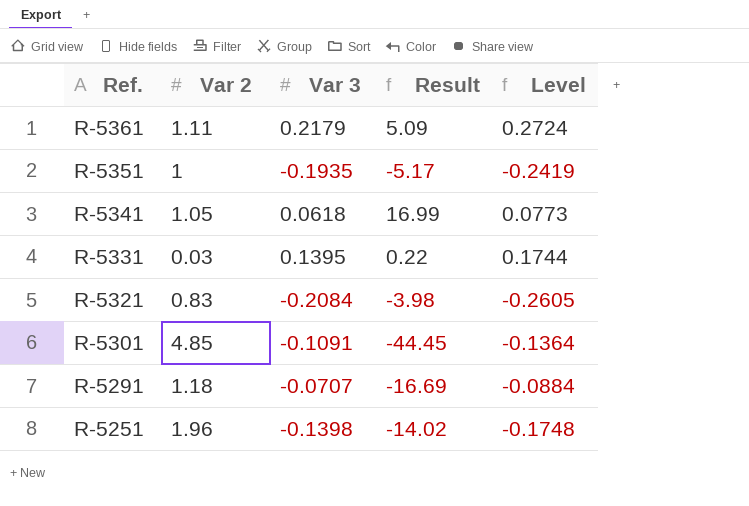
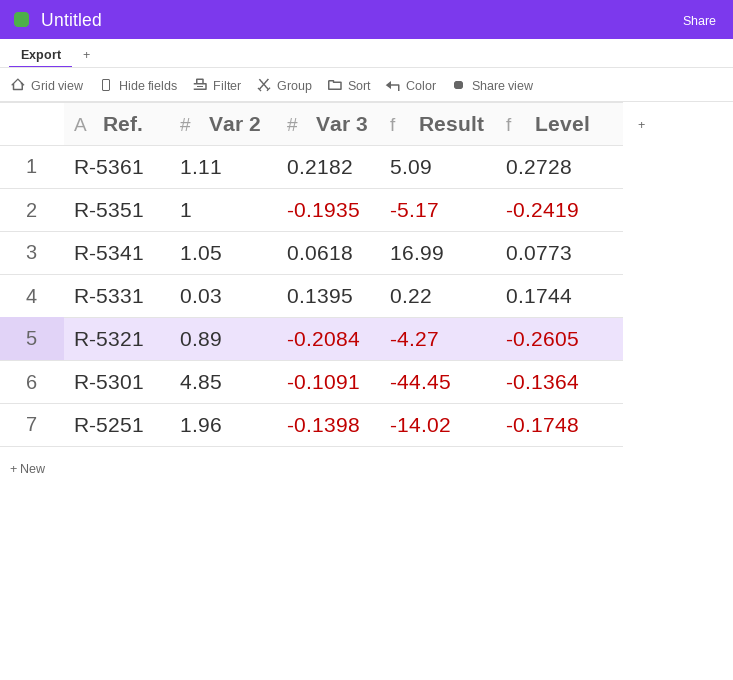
row R-5291: 1.18 | -0.0707 | -16.69 | -0.0884 -> none
R-5361 | Var 3: 0.2179 -> 0.2182
R-5361 | Level: 0.2724 -> 0.2728
R-5321 | Var 2: 0.83 -> 0.89
R-5321 | Result: -3.98 -> -4.27

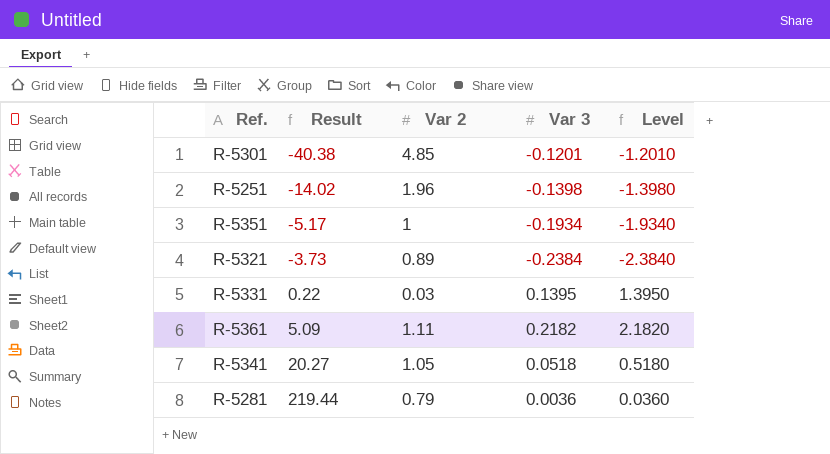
row order: Ref. descending -> Result ascending
column Result | position: 4 -> 2
column Level | formula: [Var 3] * 1.25 -> [Var 3] * 10
R-5301 | Result: -44.45 -> -40.38
R-5301 | Var 3: -0.1091 -> -0.1201
R-5351 | Var 3: -0.1935 -> -0.1934
R-5321 | Result: -4.27 -> -3.73
R-5321 | Var 3: -0.2084 -> -0.2384
R-5341 | Result: 16.99 -> 20.27
R-5341 | Var 3: 0.0618 -> 0.0518
row R-5281: none -> 219.44 | 0.79 | 0.0036 | 0.0360

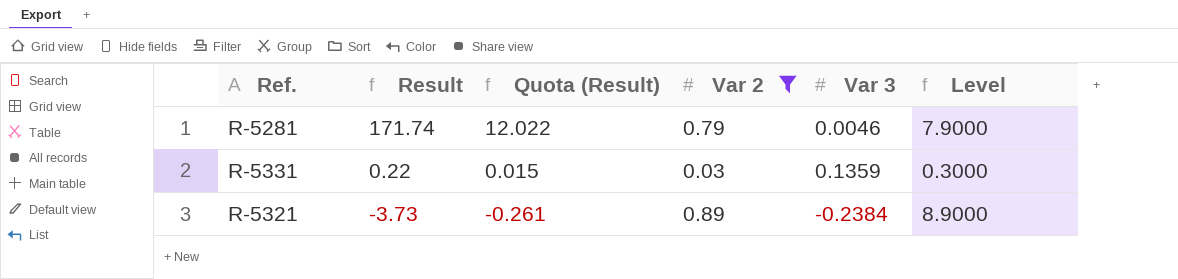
filter: none -> Var 2 <= 0.89
row order: Result ascending -> Result descending
column Quota (Result) | formula: none -> [Result] * 0.07
column Level | formula: [Var 3] * 10 -> [Var 2] * 10
R-5281 | Result: 219.44 -> 171.74
R-5281 | Var 3: 0.0036 -> 0.0046
R-5331 | Var 3: 0.1395 -> 0.1359

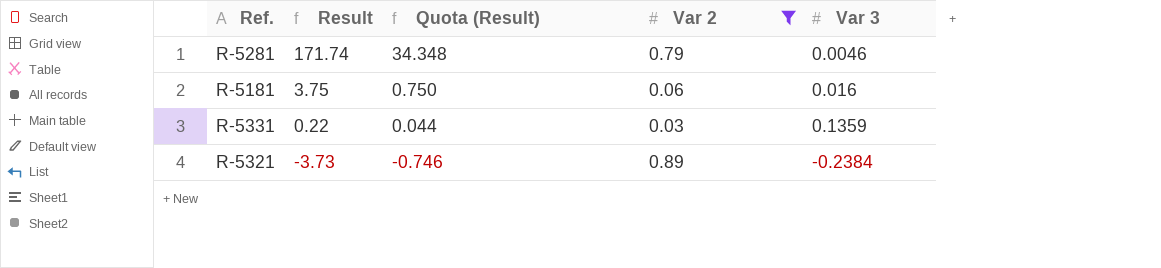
column Level | formula: [Var 2] * 10 -> none
column Quota (Result) | formula: [Result] * 0.07 -> [Result] * 0.2
row R-5181: none -> 3.75 | 0.750 | 0.06 | 0.016

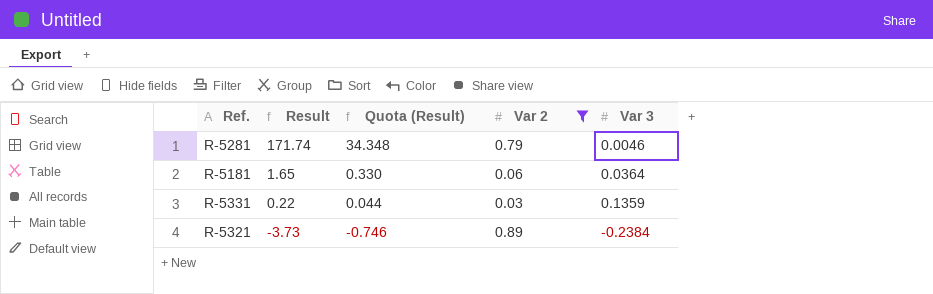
R-5181 | Result: 3.75 -> 1.65
R-5181 | Quota (Result): 0.750 -> 0.330
R-5181 | Var 3: 0.016 -> 0.0364

